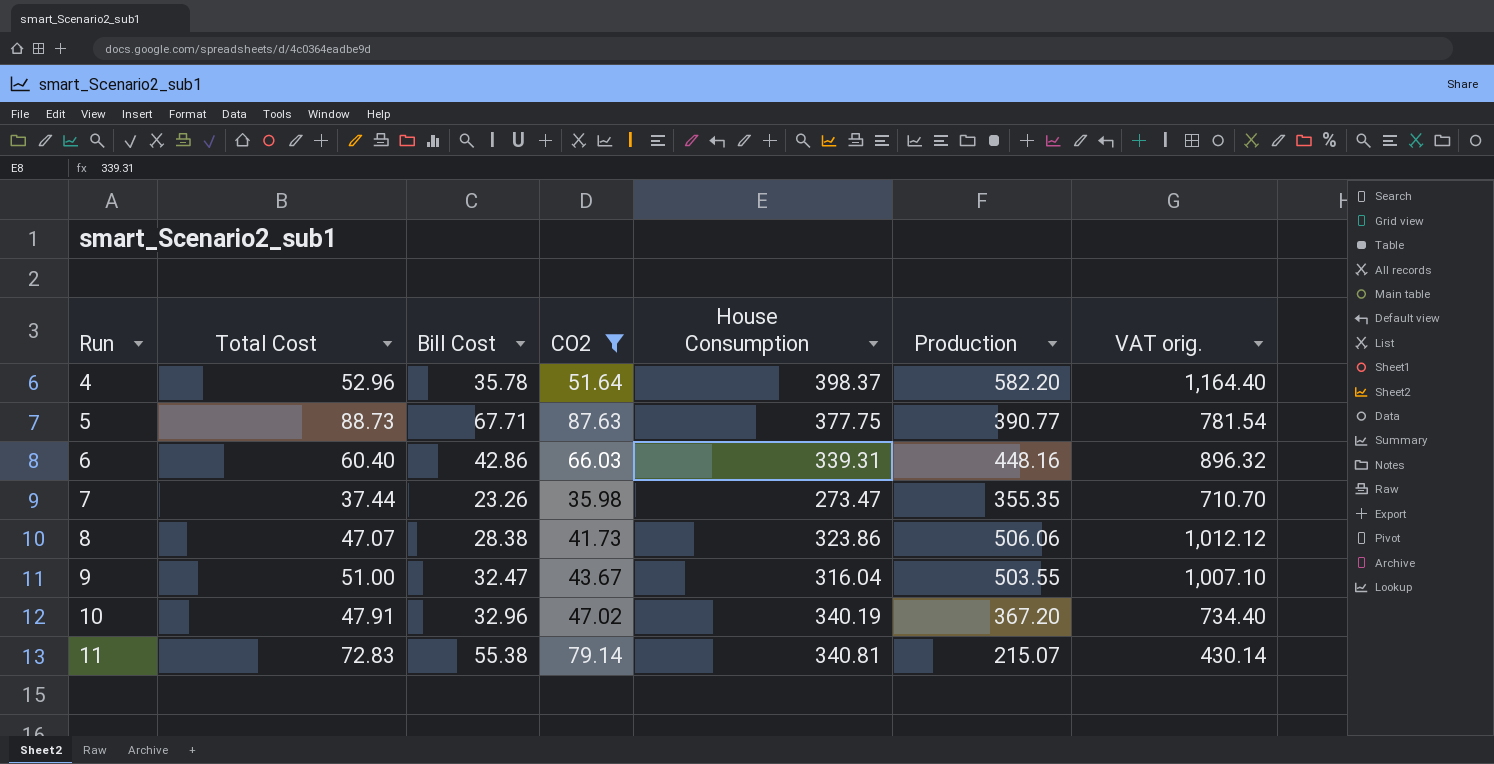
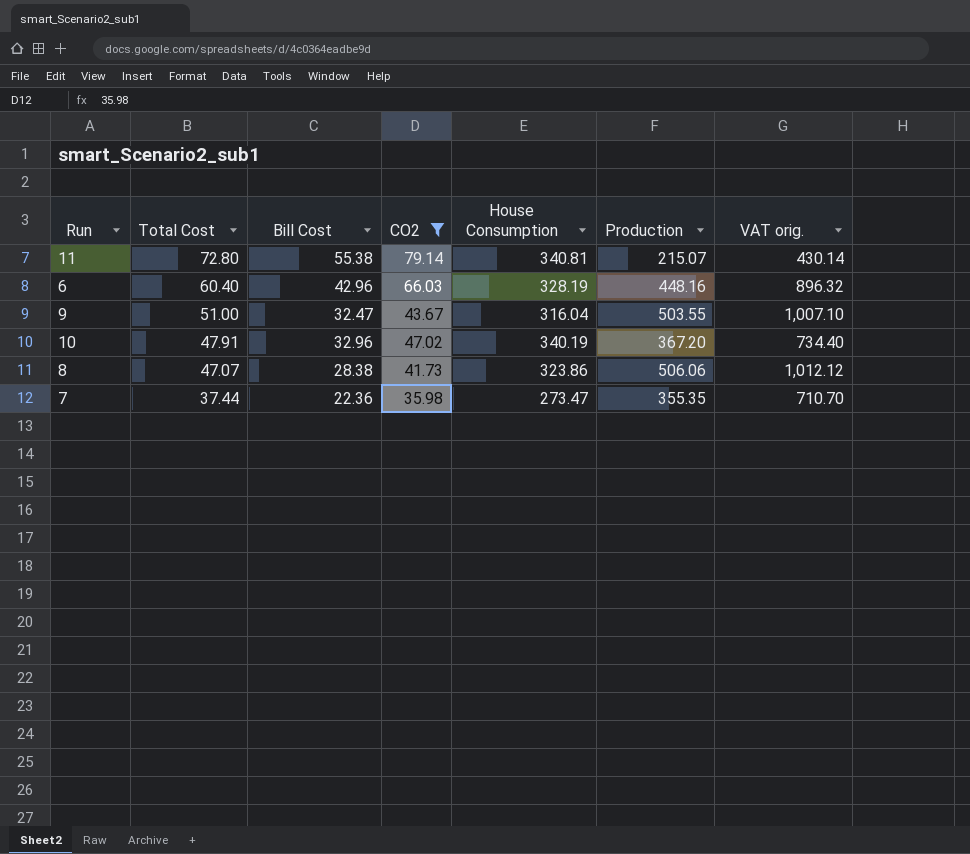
row order: Run ascending -> Total Cost descending
row 4: 52.96 | 35.78 | 51.64 | 398.37 | 582.20 | 1,164.40 -> none
row 5: 88.73 | 67.71 | 87.63 | 377.75 | 390.77 | 781.54 -> none
11 | Total Cost: 72.83 -> 72.80
6 | Bill Cost: 42.86 -> 42.96
6 | House Consumption: 339.31 -> 328.19
7 | Bill Cost: 23.26 -> 22.36

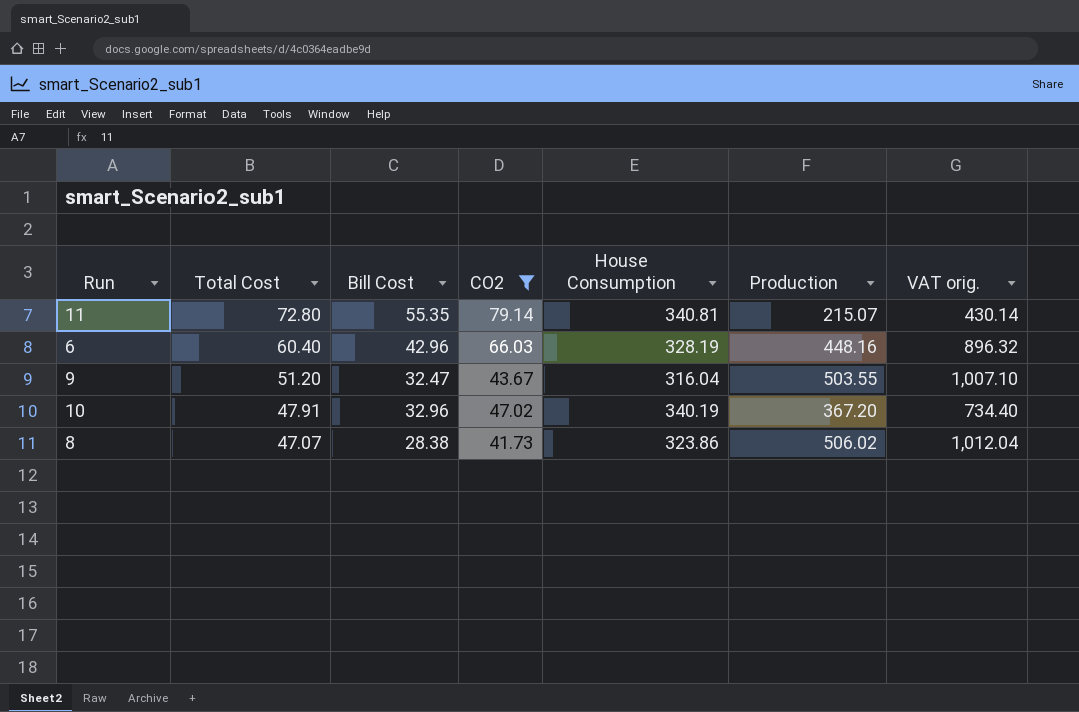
row 7: 37.44 | 22.36 | 35.98 | 273.47 | 355.35 | 710.70 -> none
11 | Bill Cost: 55.38 -> 55.35
9 | Total Cost: 51.00 -> 51.20
8 | Production: 506.06 -> 506.02
8 | VAT orig.: 1,012.12 -> 1,012.04

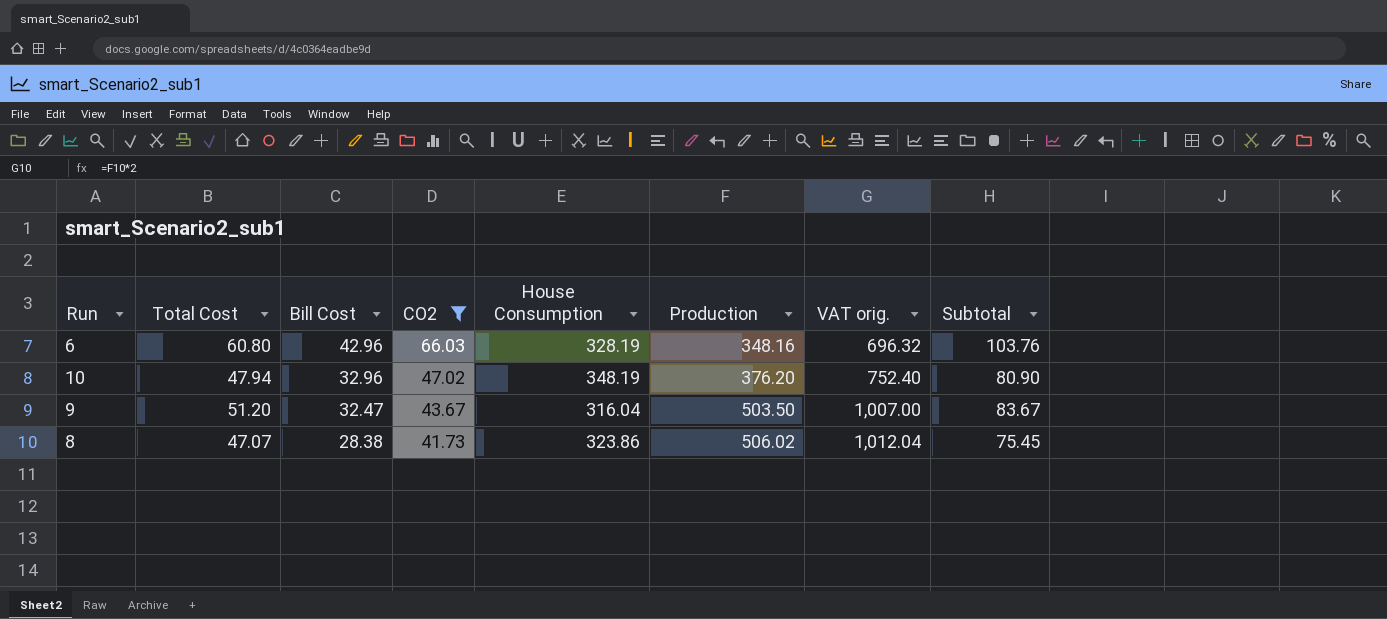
row order: Total Cost descending -> Bill Cost descending
column Subtotal | formula: none -> [Total Cost] + [Bill Cost]
row 11: 72.80 | 55.35 | 79.14 | 340.81 | 215.07 | 430.14 -> none
6 | Total Cost: 60.40 -> 60.80
6 | Production: 448.16 -> 348.16
6 | VAT orig.: 896.32 -> 696.32
10 | Total Cost: 47.91 -> 47.94
10 | House Consumption: 340.19 -> 348.19
10 | Production: 367.20 -> 376.20
10 | VAT orig.: 734.40 -> 752.40
9 | Production: 503.55 -> 503.50
9 | VAT orig.: 1,007.10 -> 1,007.00

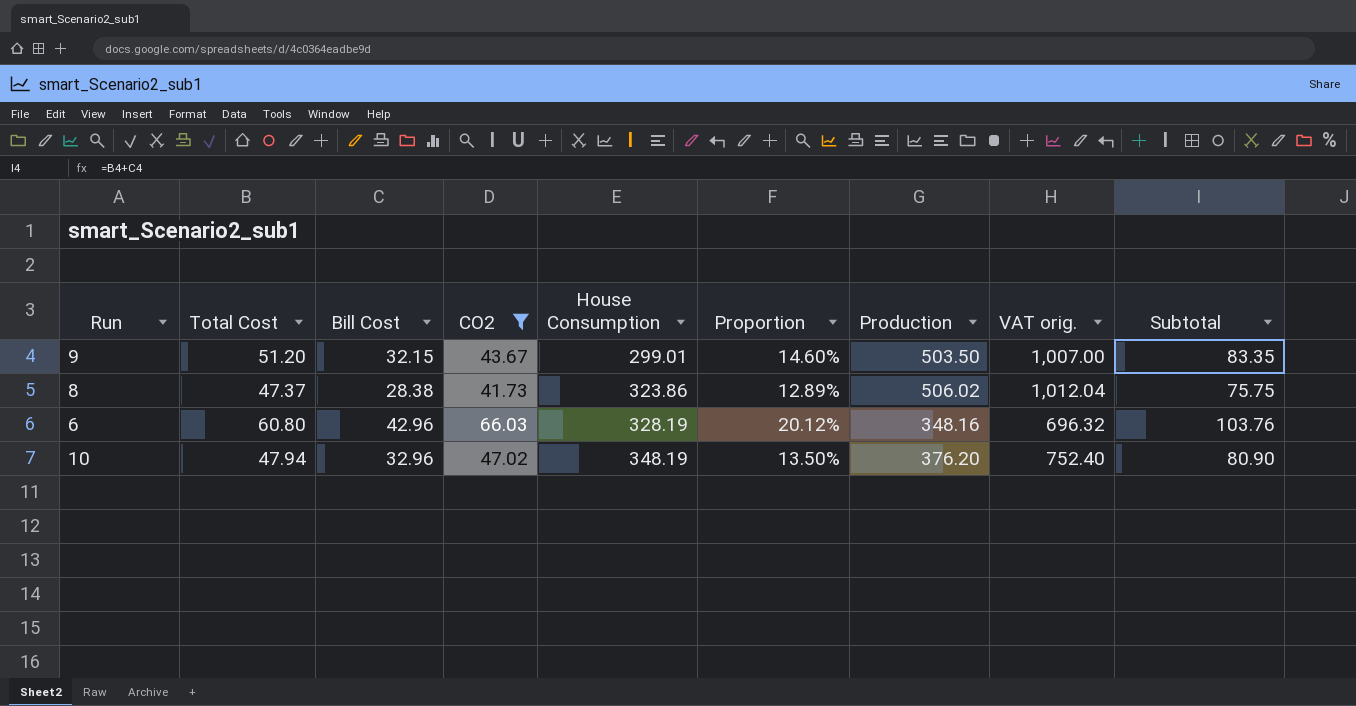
row order: Bill Cost descending -> House Consumption ascending
column Proportion | formula: none -> [CO2] / [House Consumption]
9 | Bill Cost: 32.47 -> 32.15
9 | House Consumption: 316.04 -> 299.01
9 | Subtotal: 83.67 -> 83.35
8 | Total Cost: 47.07 -> 47.37
8 | Subtotal: 75.45 -> 75.75

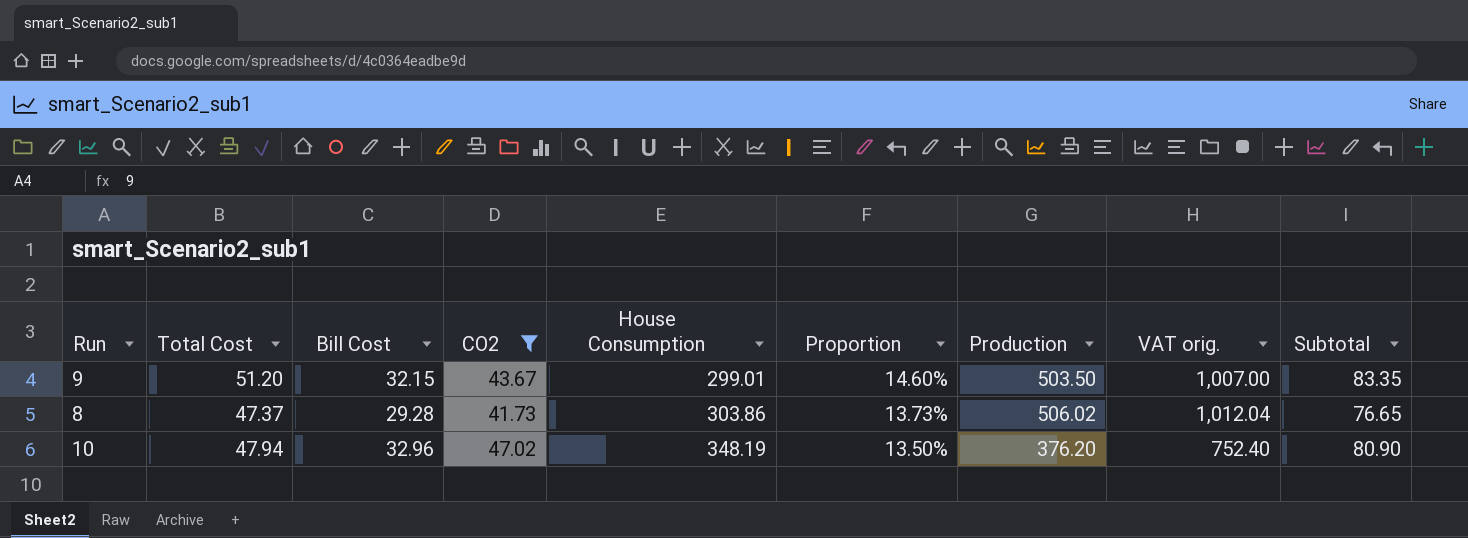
row 6: 60.80 | 42.96 | 66.03 | 328.19 | 20.12% | 348.16 | 696.32 | 103.76 -> none
8 | Bill Cost: 28.38 -> 29.28
8 | House Consumption: 323.86 -> 303.86
8 | Proportion: 12.89% -> 13.73%
8 | Subtotal: 75.75 -> 76.65

